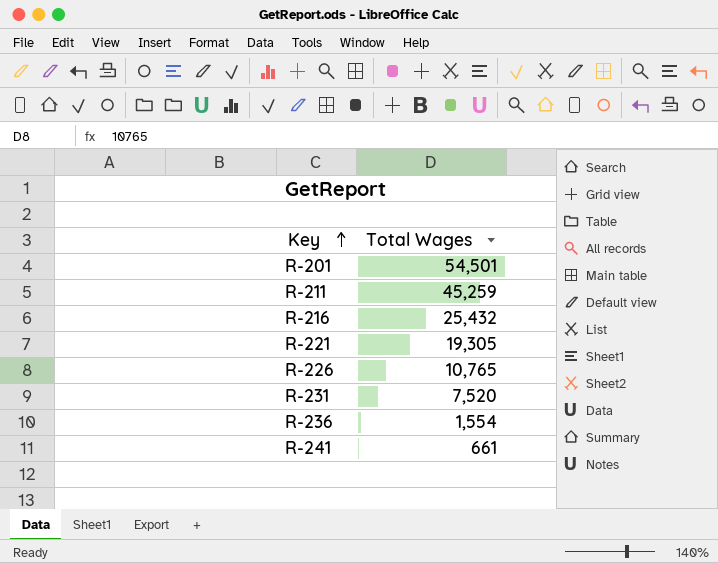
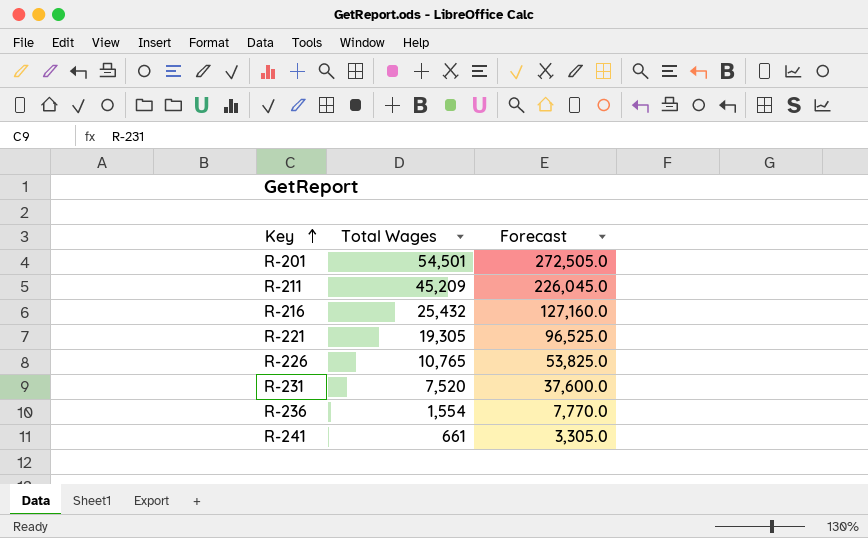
column Forecast | formula: none -> [Total Wages] * 5
R-211 | Total Wages: 45,259 -> 45,209

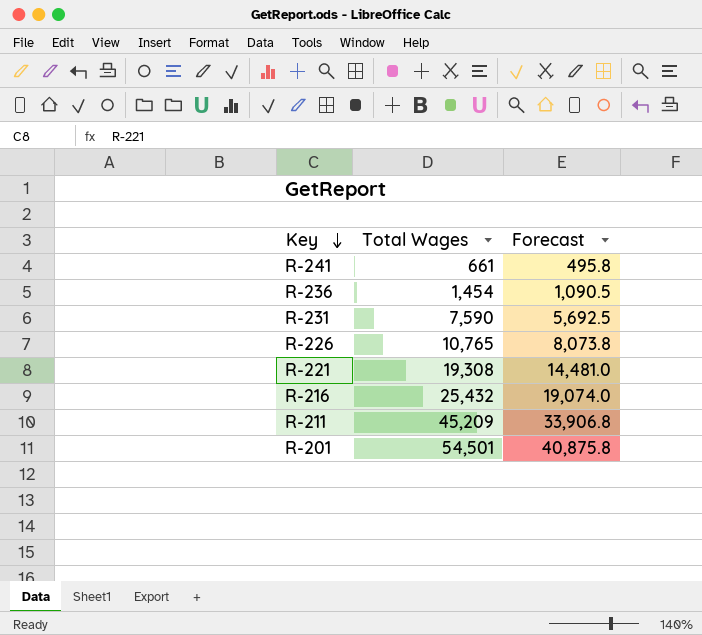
row order: Key ascending -> Key descending
column Forecast | formula: [Total Wages] * 5 -> [Total Wages] * 0.75
R-236 | Total Wages: 1,554 -> 1,454
R-231 | Total Wages: 7,520 -> 7,590
R-221 | Total Wages: 19,305 -> 19,308

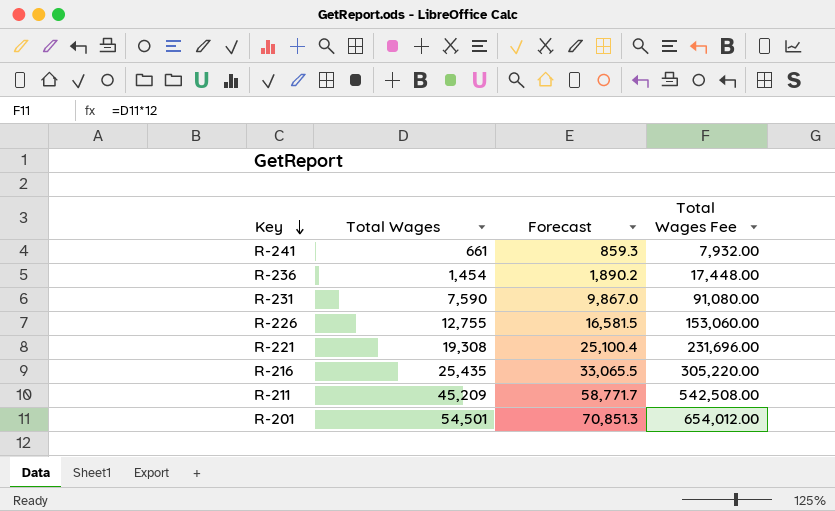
column Forecast | formula: [Total Wages] * 0.75 -> [Total Wages] * 1.3
column Total Wages Fee | formula: none -> [Total Wages] * 12
R-226 | Total Wages: 10,765 -> 12,755
R-216 | Total Wages: 25,432 -> 25,435

